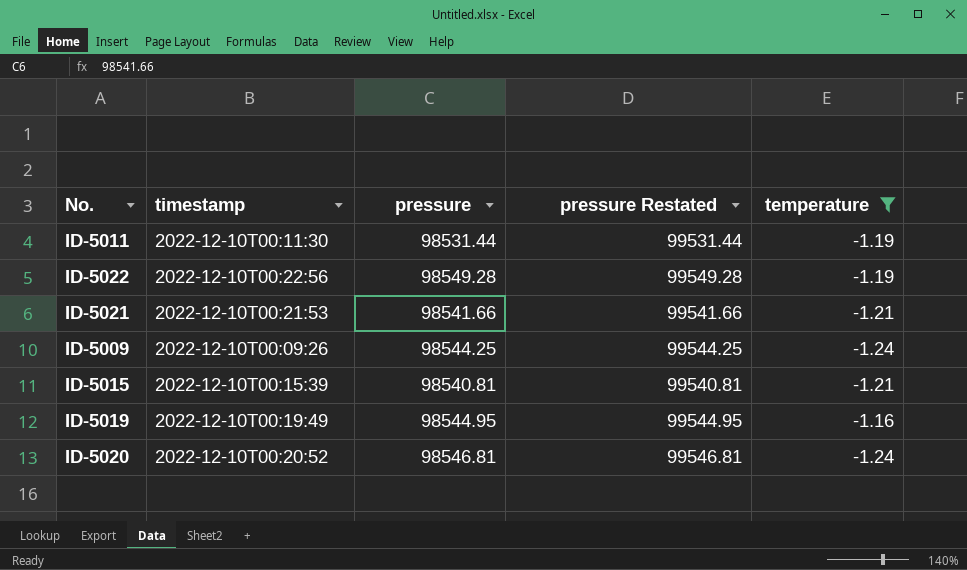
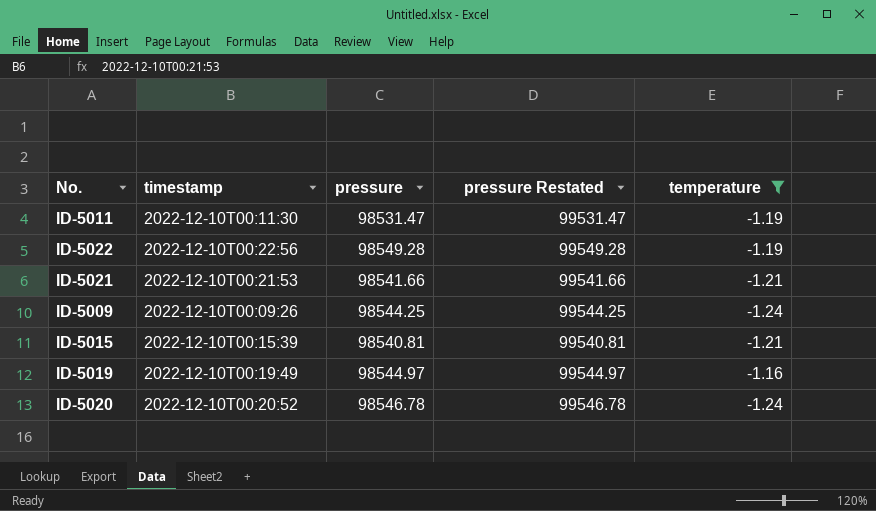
ID-5011 | pressure: 98531.44 -> 98531.47
ID-5011 | pressure Restated: 99531.44 -> 99531.47
ID-5019 | pressure: 98544.95 -> 98544.97
ID-5019 | pressure Restated: 99544.95 -> 99544.97
ID-5020 | pressure: 98546.81 -> 98546.78
ID-5020 | pressure Restated: 99546.81 -> 99546.78

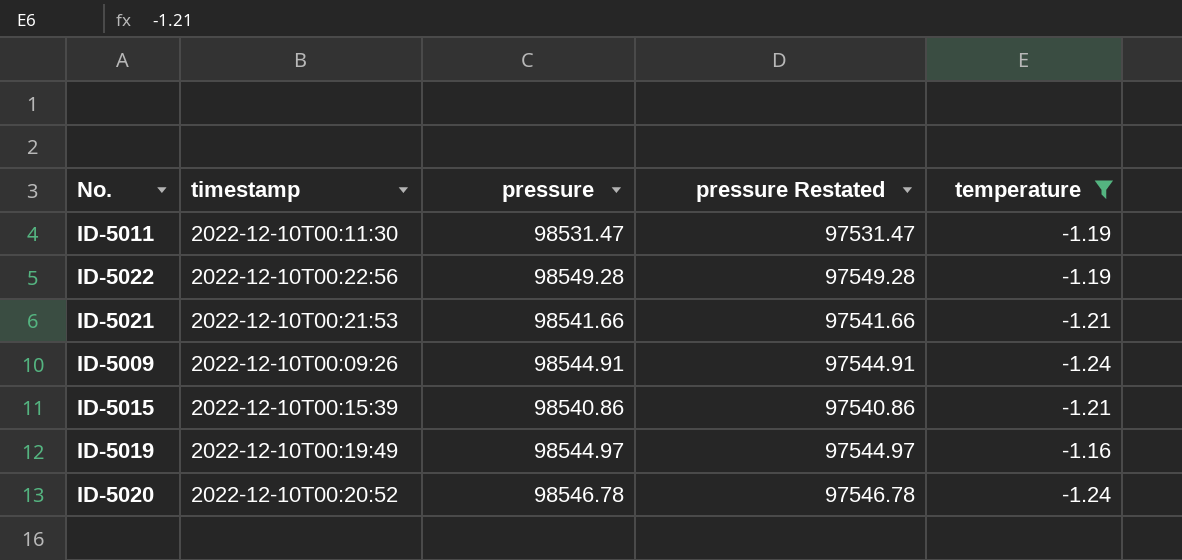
column pressure Restated | formula: [pressure] + 1000 -> [pressure] - 1000
ID-5009 | pressure: 98544.25 -> 98544.91
ID-5015 | pressure: 98540.81 -> 98540.86

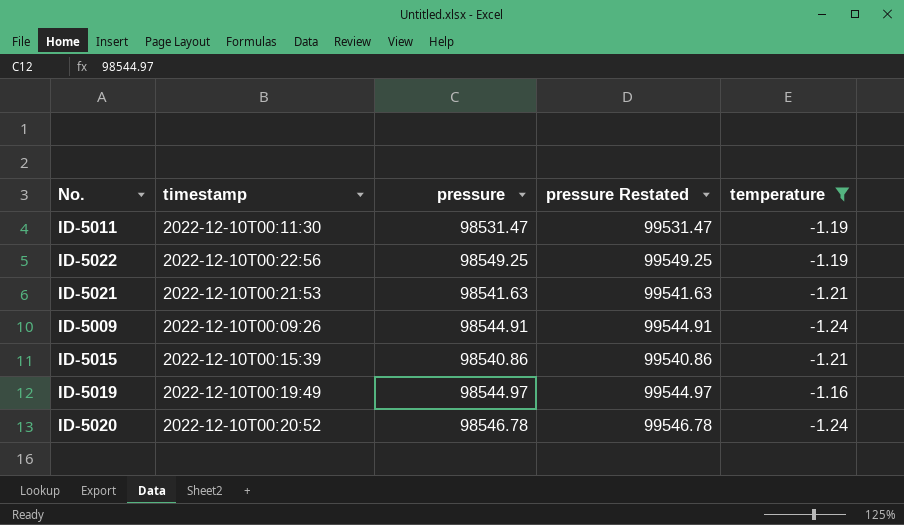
column pressure Restated | formula: [pressure] - 1000 -> [pressure] + 1000
ID-5022 | pressure: 98549.28 -> 98549.25
ID-5021 | pressure: 98541.66 -> 98541.63

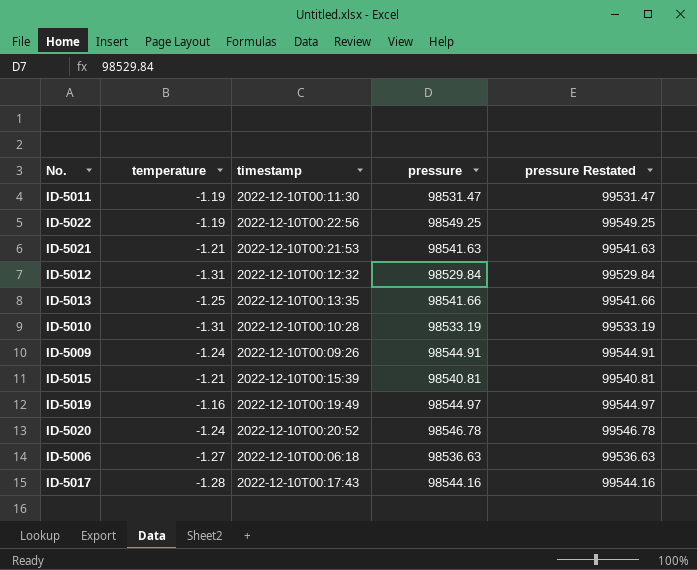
filter: temperature >= -1.24 -> none
column temperature | position: 5 -> 2
ID-5015 | pressure: 98540.86 -> 98540.81
ID-5015 | pressure Restated: 99540.86 -> 99540.81

